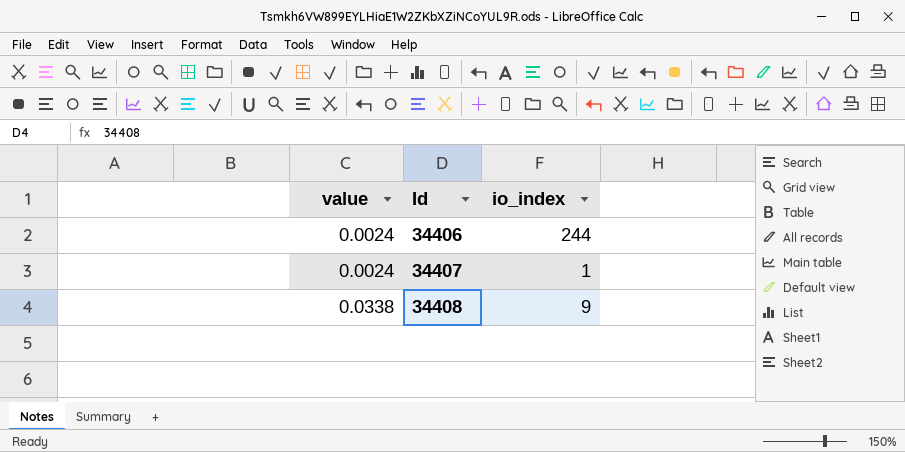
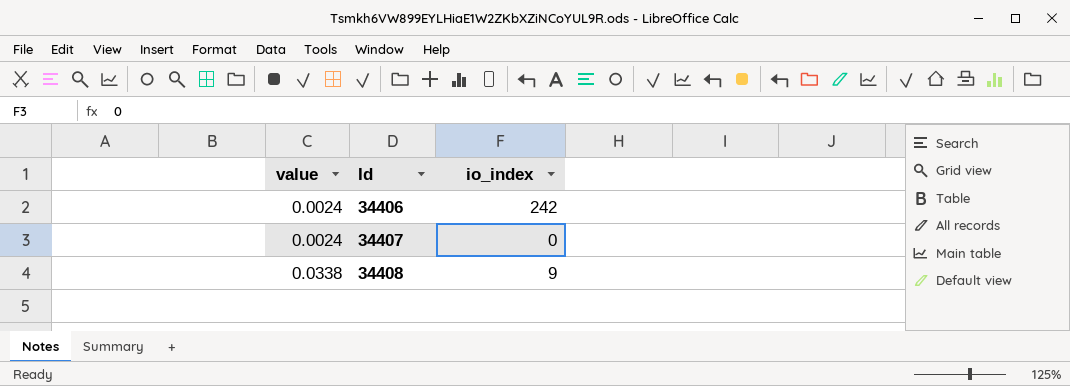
34406 | io_index: 244 -> 242
34407 | io_index: 1 -> 0

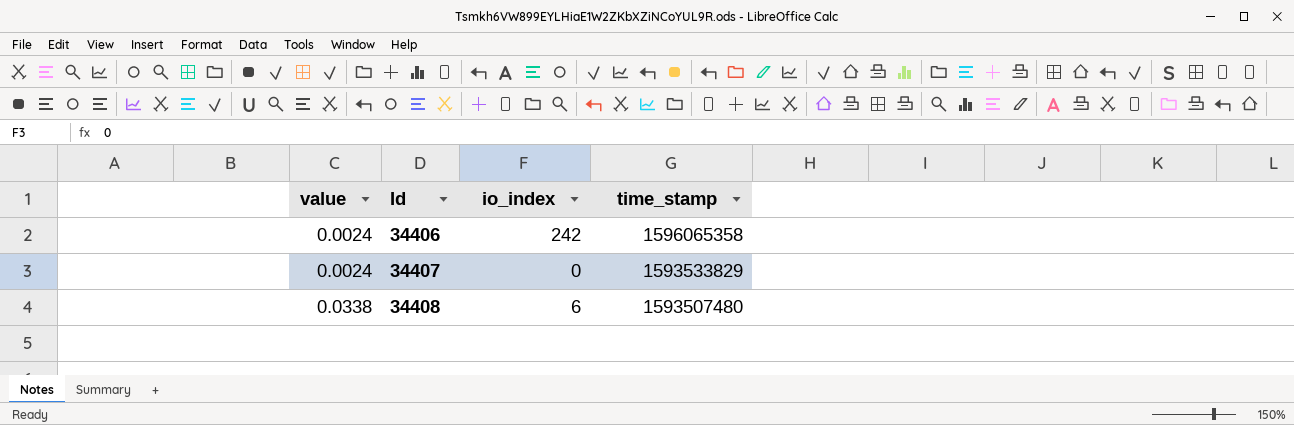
column time_stamp | position: none -> 4
34408 | io_index: 9 -> 6

